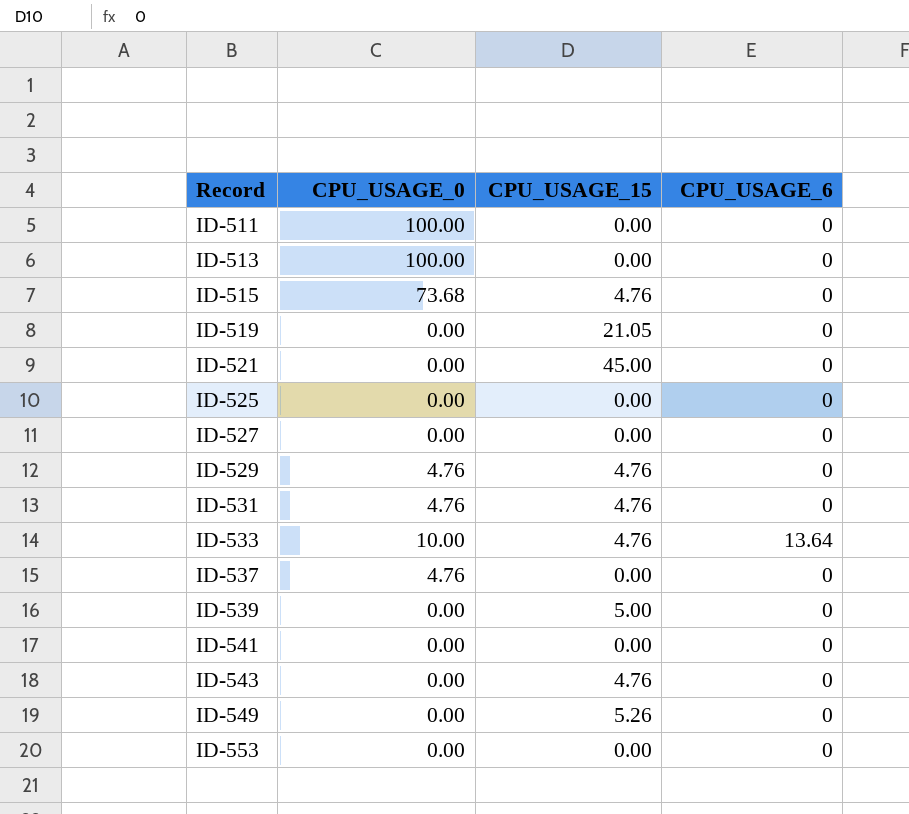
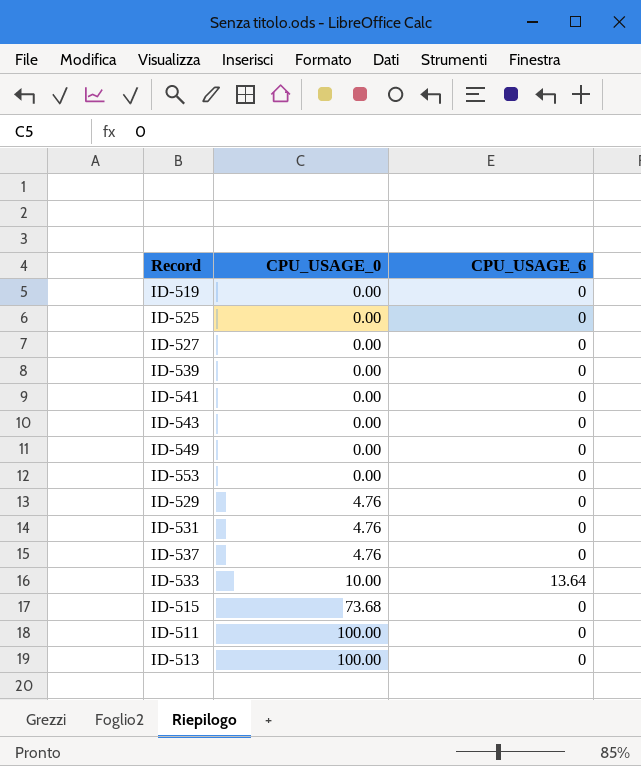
row order: Record ascending -> CPU_USAGE_0 ascending
column CPU_USAGE_15 | position: 3 -> none
row ID-521: 0.00 | 45.00 | 0 -> none

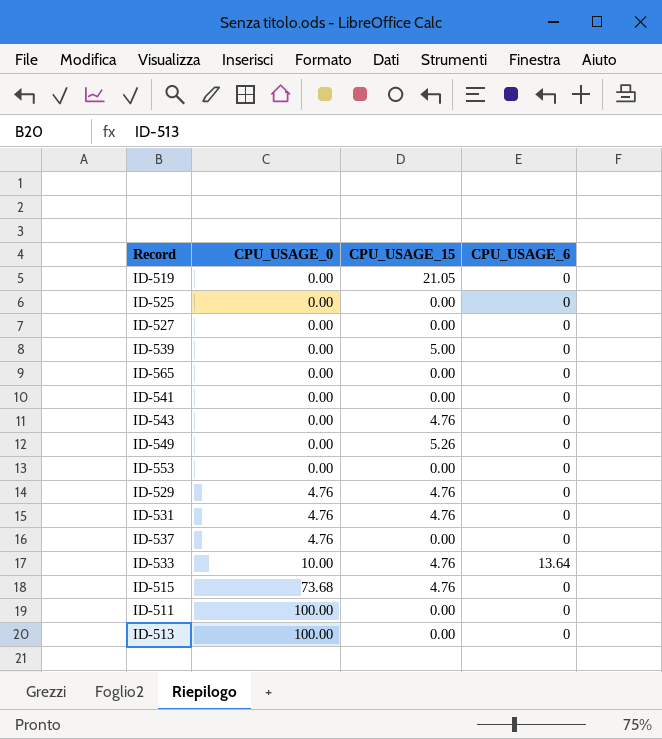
column CPU_USAGE_15 | position: none -> 3
row ID-565: none -> 0.00 | 0.00 | 0

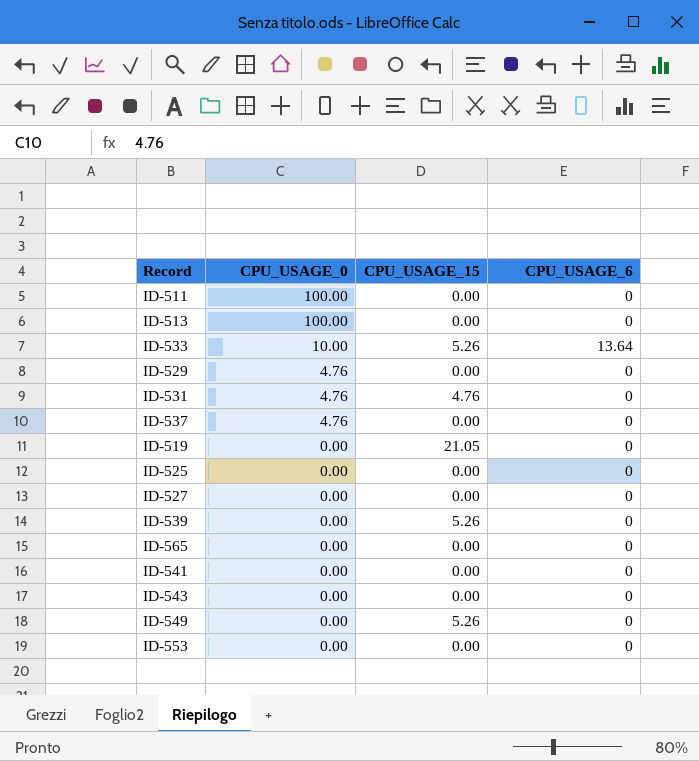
row order: CPU_USAGE_0 ascending -> CPU_USAGE_0 descending
row ID-515: 73.68 | 4.76 | 0 -> none
ID-533 | CPU_USAGE_15: 4.76 -> 5.26
ID-529 | CPU_USAGE_15: 4.76 -> 0.00
ID-539 | CPU_USAGE_15: 5.00 -> 5.26
ID-543 | CPU_USAGE_15: 4.76 -> 0.00

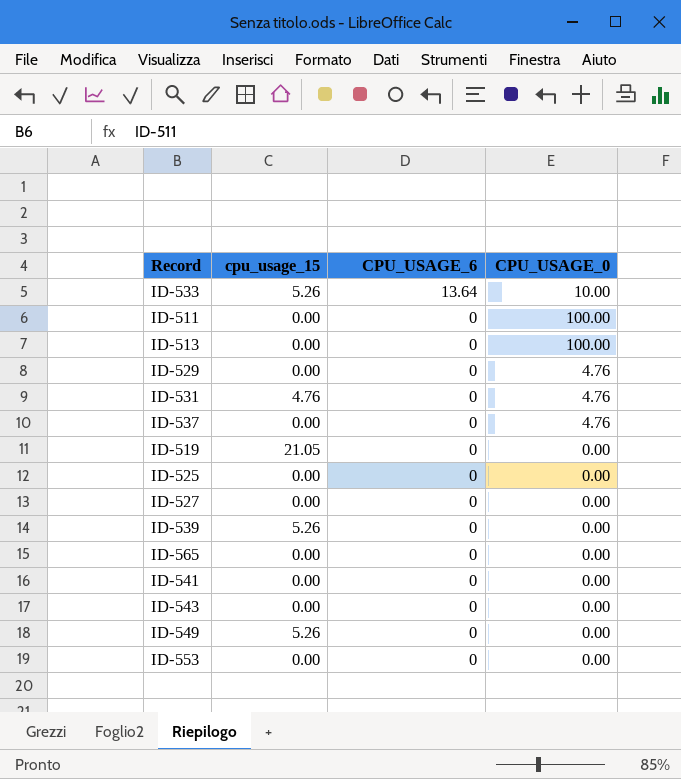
row order: CPU_USAGE_0 descending -> CPU_USAGE_6 descending
column name: CPU_USAGE_15 -> cpu_usage_15
column CPU_USAGE_0 | position: 2 -> 4

